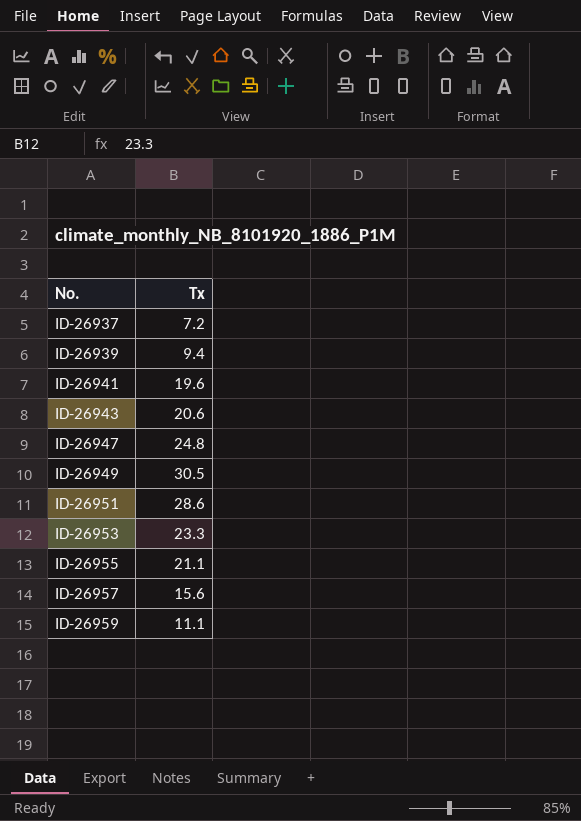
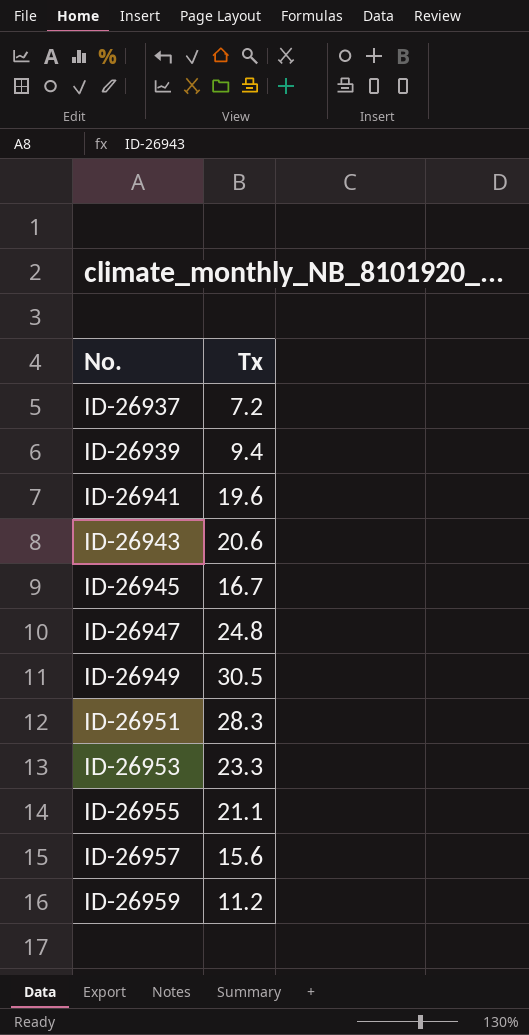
row ID-26945: none -> 16.7
ID-26951 | Tx: 28.6 -> 28.3
ID-26959 | Tx: 11.1 -> 11.2

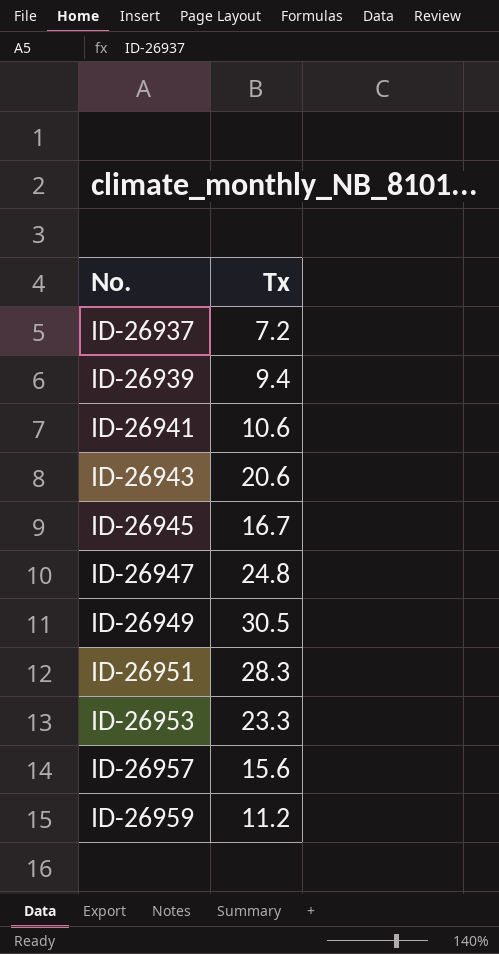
row ID-26955: 21.1 -> none
ID-26941 | Tx: 19.6 -> 10.6

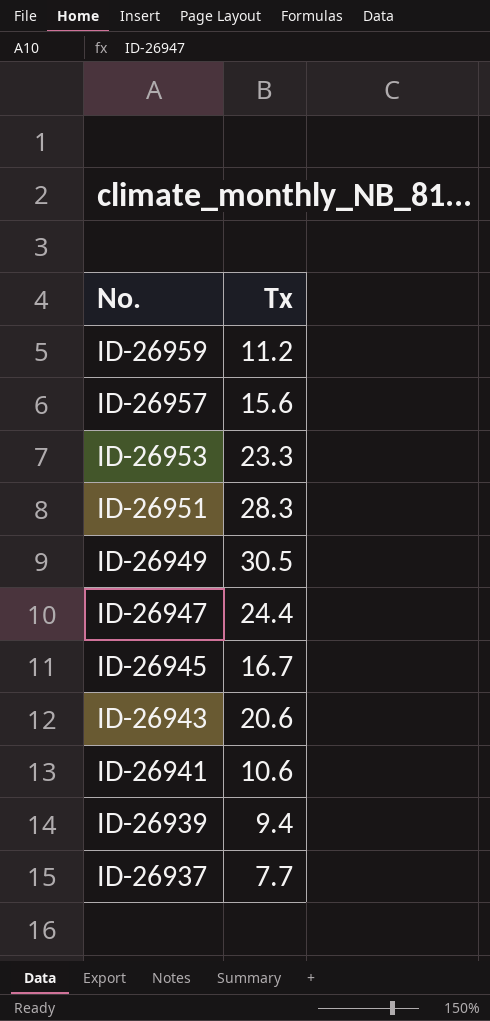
row order: No. ascending -> No. descending
ID-26947 | Tx: 24.8 -> 24.4
ID-26937 | Tx: 7.2 -> 7.7

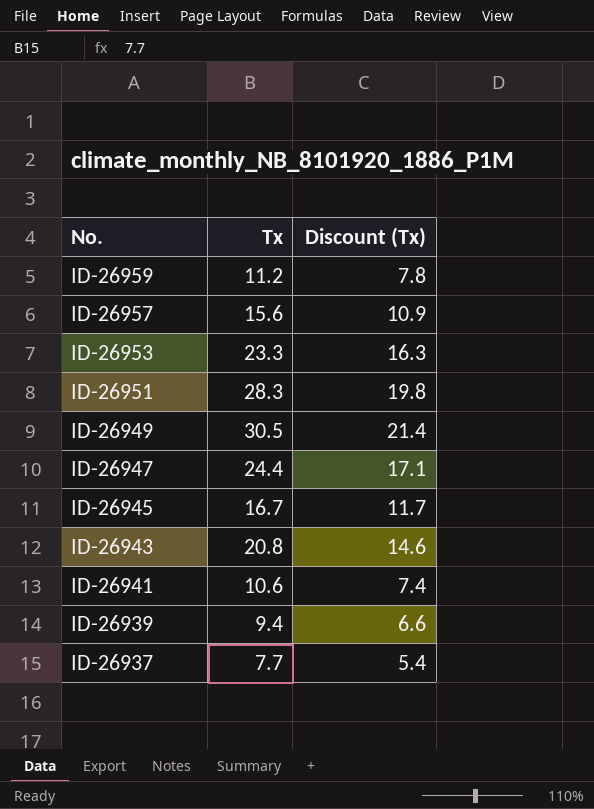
column Discount (Tx) | formula: none -> [Tx] * 0.7
ID-26943 | Tx: 20.6 -> 20.8

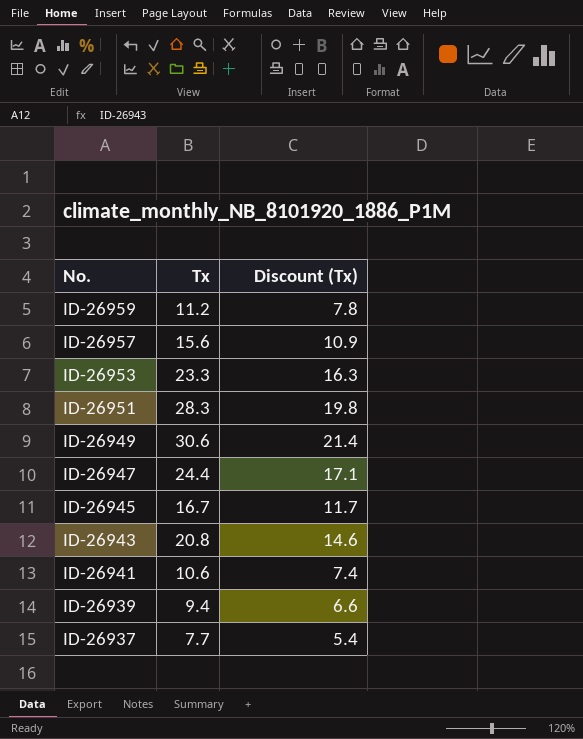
ID-26949 | Tx: 30.5 -> 30.6

